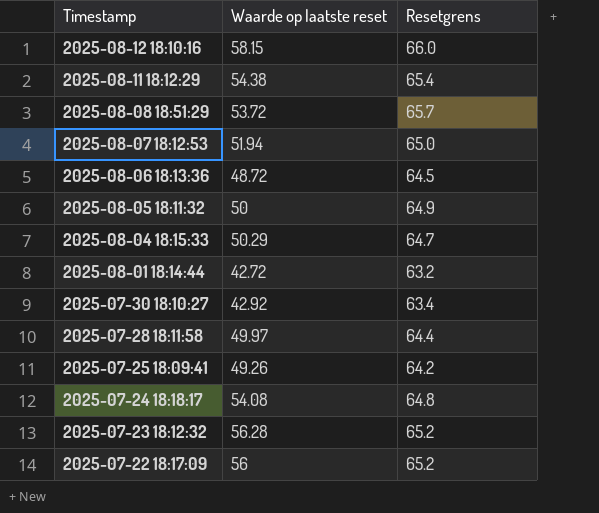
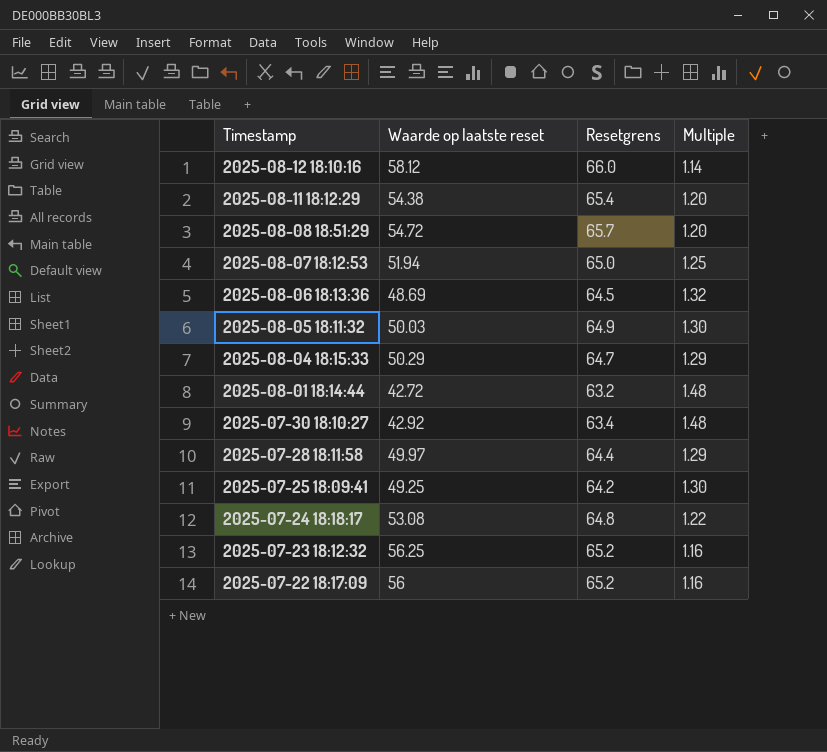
column Multiple | formula: none -> [Resetgrens] / [Waarde op laatste reset]
2025-08-12 18:10:16 | Waarde op laatste reset: 58.15 -> 58.12
2025-08-08 18:51:29 | Waarde op laatste reset: 53.72 -> 54.72
2025-08-06 18:13:36 | Waarde op laatste reset: 48.72 -> 48.69
2025-08-05 18:11:32 | Waarde op laatste reset: 50 -> 50.03
2025-07-25 18:09:41 | Waarde op laatste reset: 49.26 -> 49.25
2025-07-24 18:18:17 | Waarde op laatste reset: 54.08 -> 53.08
2025-07-23 18:12:32 | Waarde op laatste reset: 56.28 -> 56.25

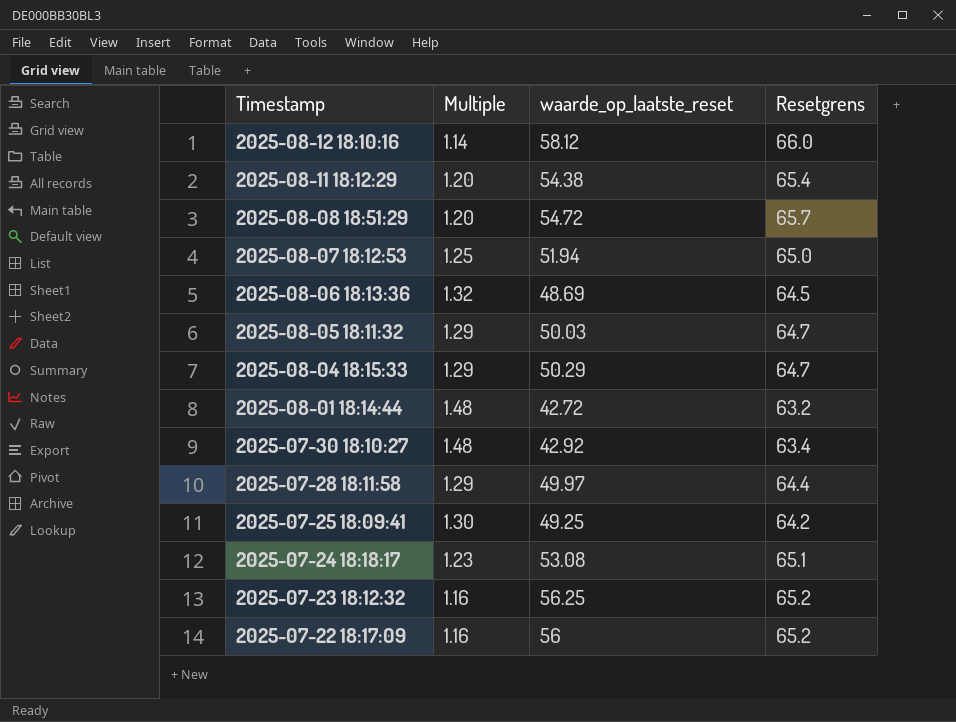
column Multiple | position: 4 -> 2
column name: Waarde op laatste reset -> waarde_op_laatste_reset
2025-08-05 18:11:32 | Multiple: 1.30 -> 1.29
2025-08-05 18:11:32 | Resetgrens: 64.9 -> 64.7
2025-07-24 18:18:17 | Multiple: 1.22 -> 1.23
2025-07-24 18:18:17 | Resetgrens: 64.8 -> 65.1

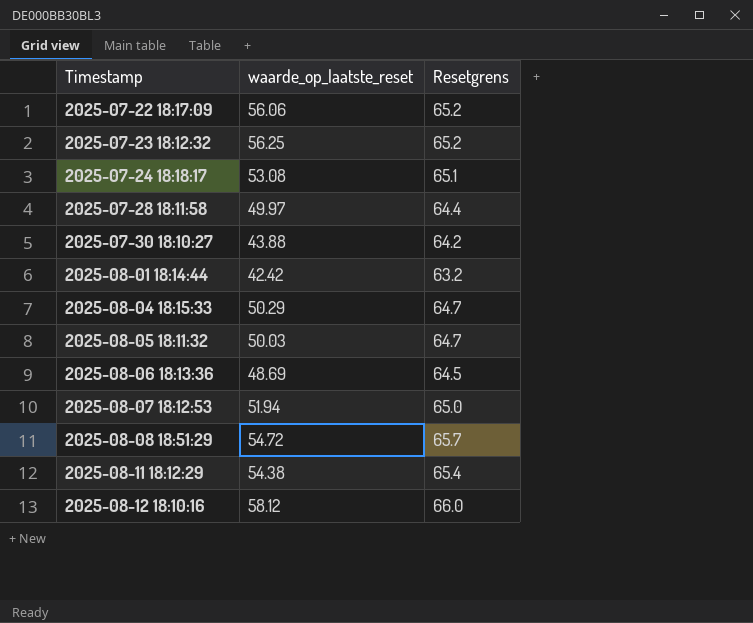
row order: Timestamp descending -> Timestamp ascending
column Multiple | formula: [Resetgrens] / [waarde_op_laatste_reset] -> none
row 2025-07-25 18:09:41: 1.30 | 49.25 | 64.2 -> none
2025-07-22 18:17:09 | waarde_op_laatste_reset: 56 -> 56.06
2025-07-30 18:10:27 | waarde_op_laatste_reset: 42.92 -> 43.88
2025-07-30 18:10:27 | Resetgrens: 63.4 -> 64.2
2025-08-01 18:14:44 | waarde_op_laatste_reset: 42.72 -> 42.42

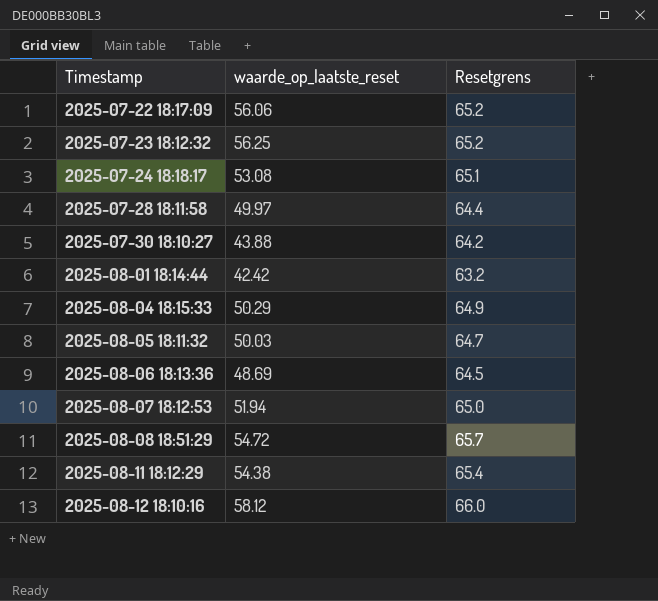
2025-08-04 18:15:33 | Resetgrens: 64.7 -> 64.9

